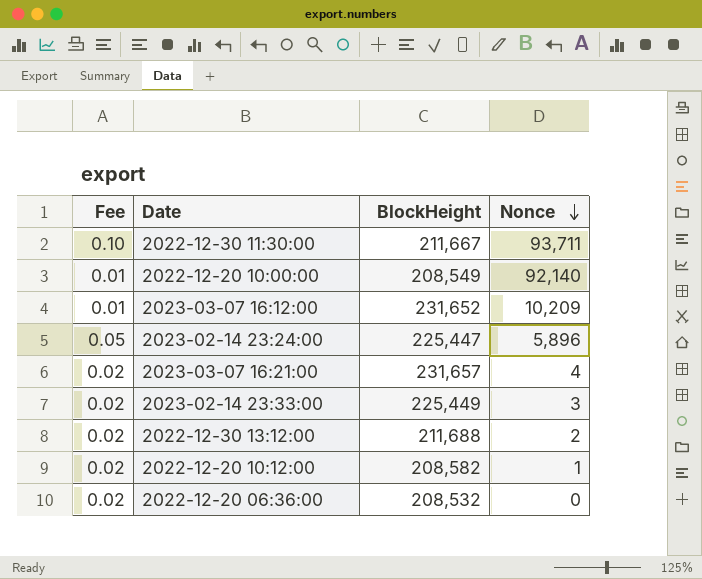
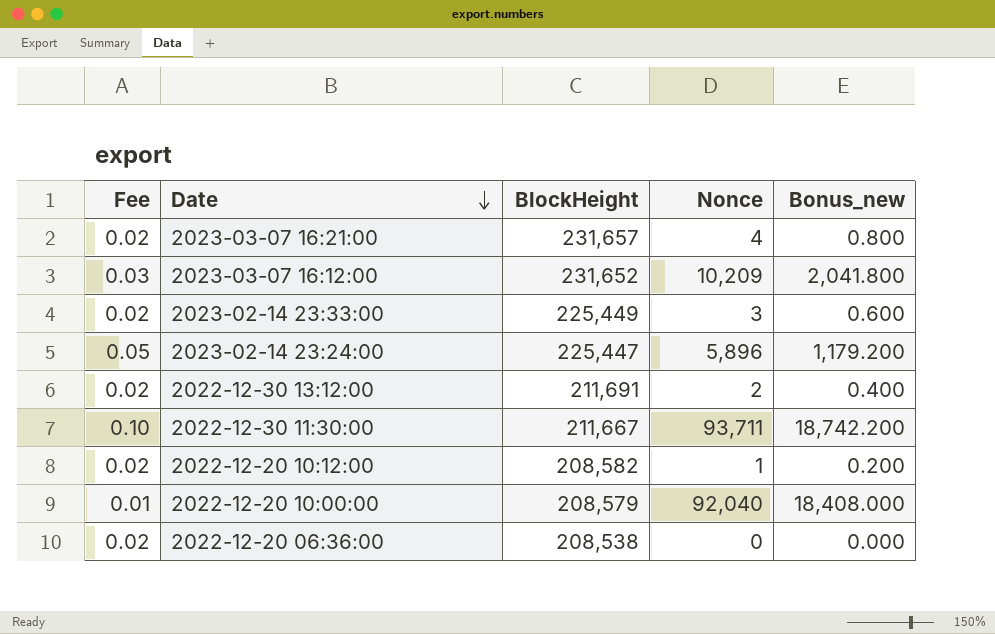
row order: Nonce descending -> Date descending
column Bonus_new | formula: none -> [Nonce] * 0.2
2023-03-07 16:12:00 | Fee: 0.01 -> 0.03
2022-12-30 13:12:00 | BlockHeight: 211,688 -> 211,691
2022-12-20 10:00:00 | BlockHeight: 208,549 -> 208,579
2022-12-20 10:00:00 | Nonce: 92,140 -> 92,040
2022-12-20 06:36:00 | BlockHeight: 208,532 -> 208,538

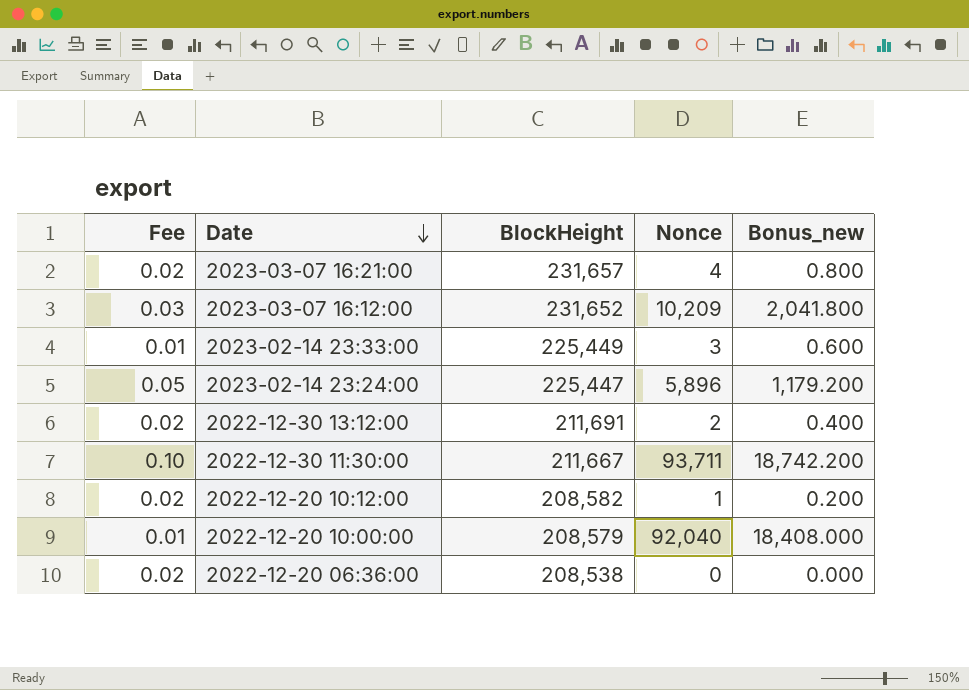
2023-02-14 23:33:00 | Fee: 0.02 -> 0.01

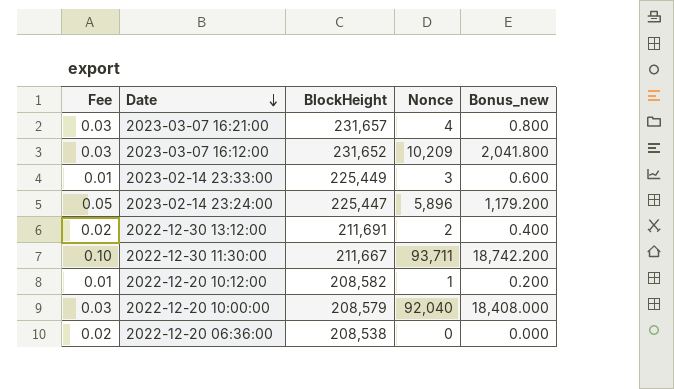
2023-03-07 16:21:00 | Fee: 0.02 -> 0.03
2022-12-20 10:12:00 | Fee: 0.02 -> 0.01
2022-12-20 10:00:00 | Fee: 0.01 -> 0.03

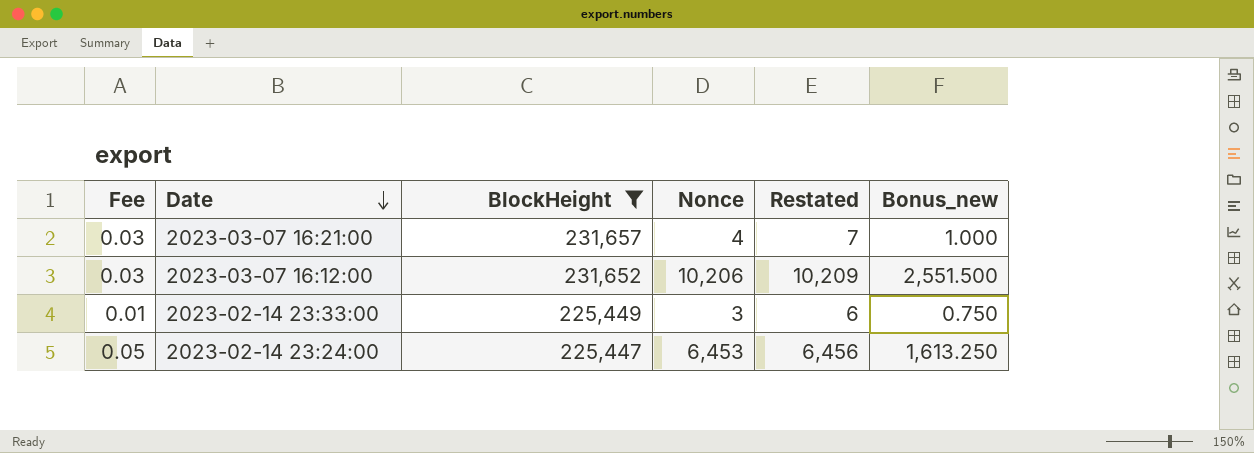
filter: none -> BlockHeight >= 225,447
column Restated | formula: none -> [Nonce] + 3
column Bonus_new | formula: [Nonce] * 0.2 -> [Nonce] * 0.25
2023-03-07 16:12:00 | Nonce: 10,209 -> 10,206
2023-02-14 23:24:00 | Nonce: 5,896 -> 6,453

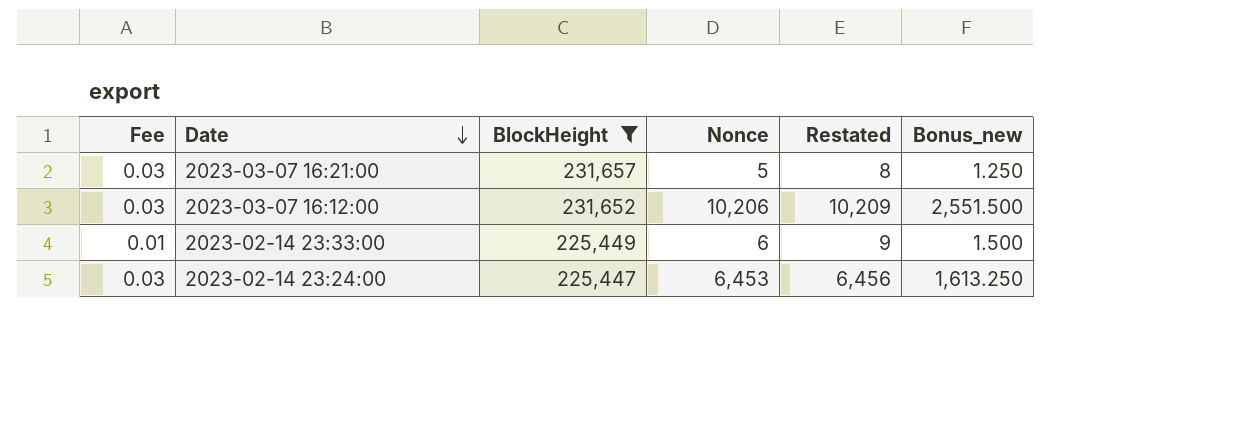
2023-03-07 16:21:00 | Nonce: 4 -> 5
2023-03-07 16:21:00 | Restated: 7 -> 8
2023-03-07 16:21:00 | Bonus_new: 1.000 -> 1.250
2023-02-14 23:33:00 | Nonce: 3 -> 6
2023-02-14 23:33:00 | Restated: 6 -> 9
2023-02-14 23:33:00 | Bonus_new: 0.750 -> 1.500
2023-02-14 23:24:00 | Fee: 0.05 -> 0.03

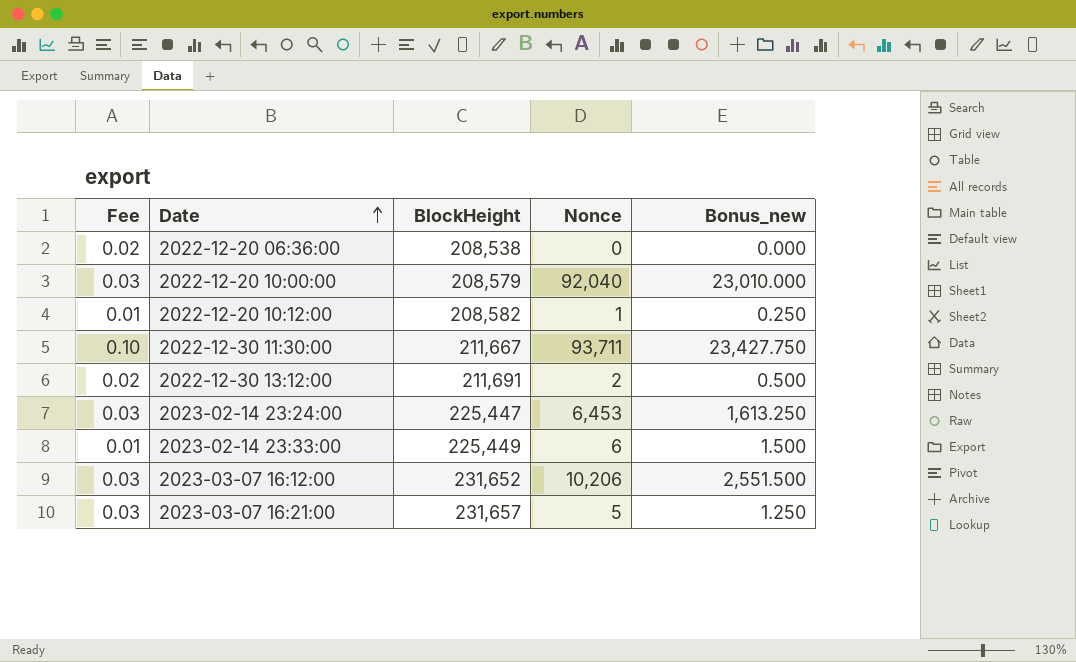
filter: BlockHeight >= 225,447 -> none
row order: Date descending -> Date ascending
column Restated | formula: [Nonce] + 3 -> none

